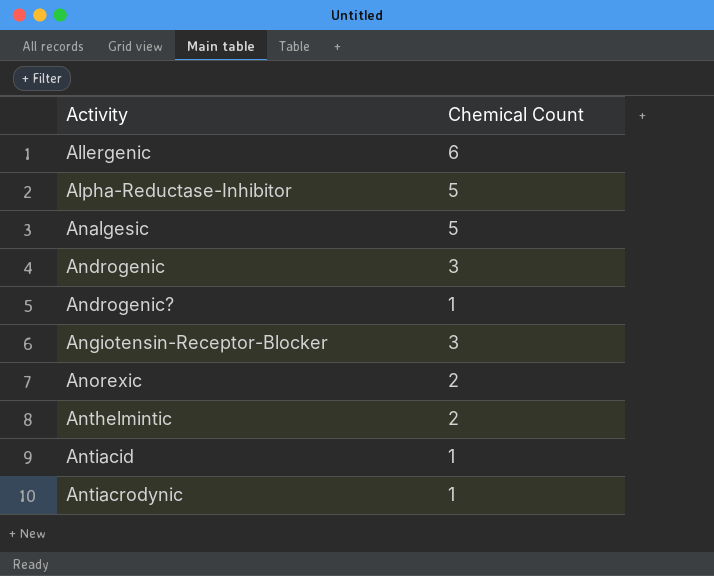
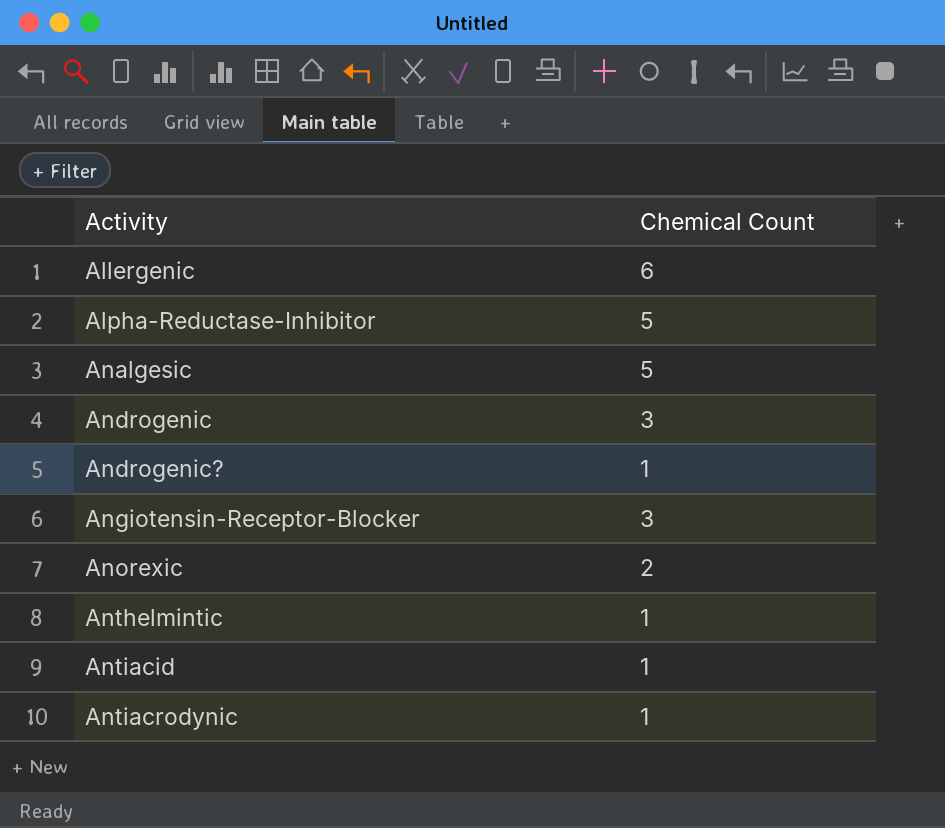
Anthelmintic | Chemical Count: 2 -> 1

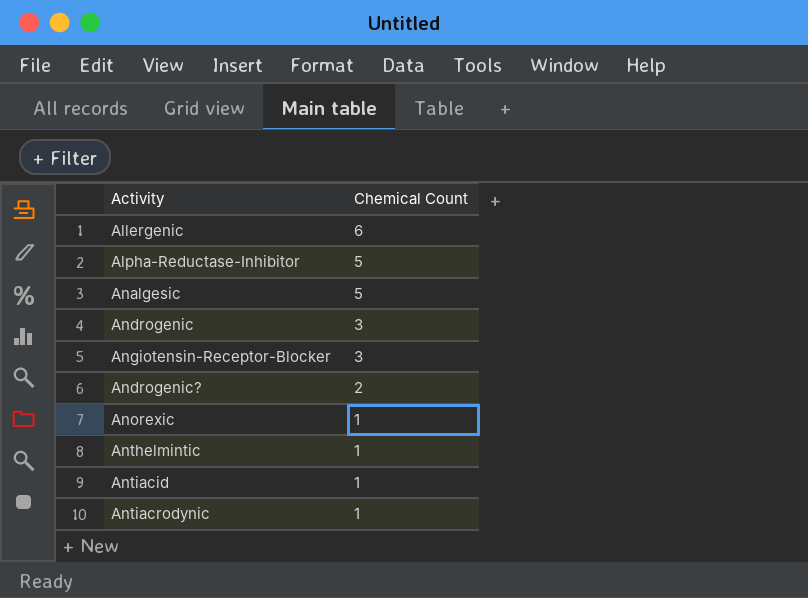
row order: Activity ascending -> Chemical Count descending
Androgenic? | Chemical Count: 1 -> 2
Anorexic | Chemical Count: 2 -> 1

